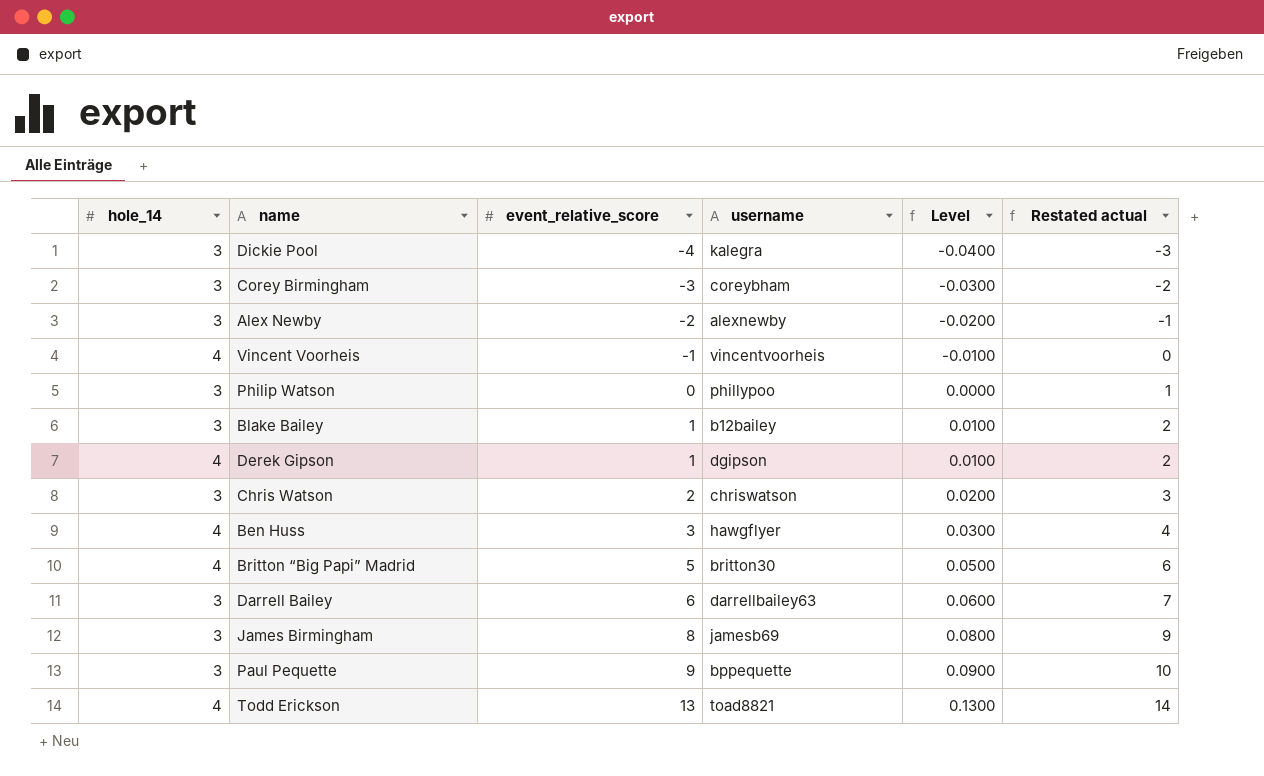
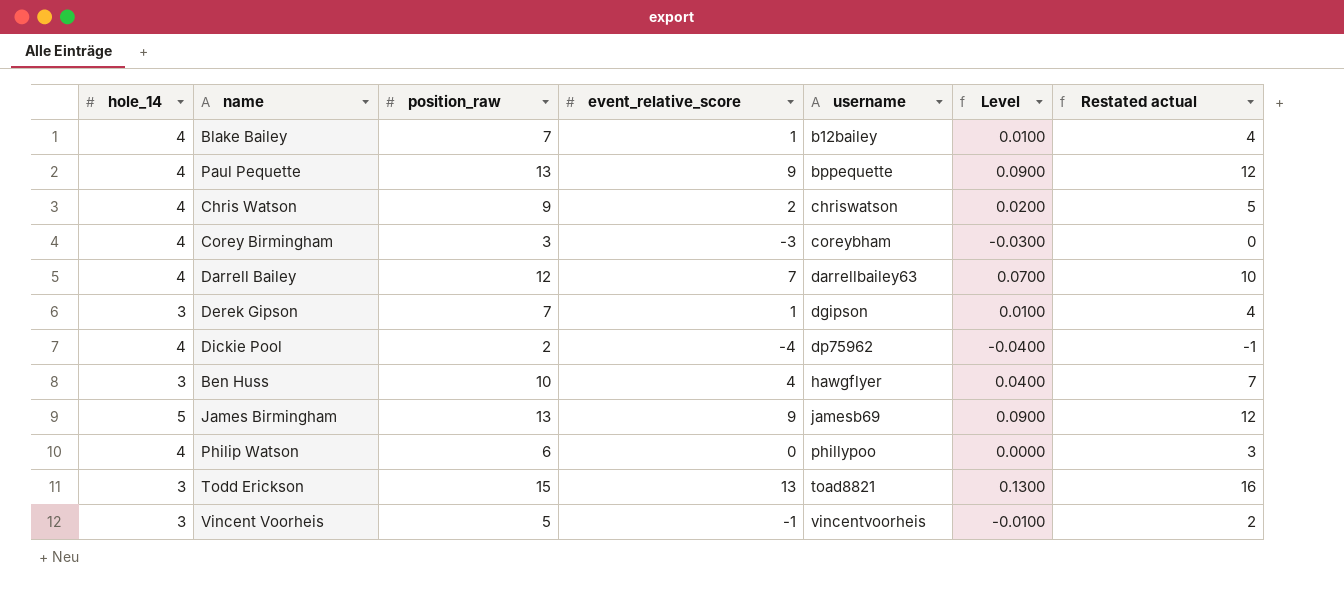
row order: event_relative_score ascending -> username ascending
column position_raw | position: none -> 3
column Restated actual | formula: [event_relative_score] + 1 -> [event_relative_score] + 3
row Alex Newby: 3 | -2 | alexnewby | -0.0200 | -1 -> none
row Britton “Big Papi” Madrid: 4 | 5 | britton30 | 0.0500 | 6 -> none
Blake Bailey | hole_14: 3 -> 4
Paul Pequette | hole_14: 3 -> 4
Chris Watson | hole_14: 3 -> 4
Corey Birmingham | hole_14: 3 -> 4
Darrell Bailey | hole_14: 3 -> 4
Darrell Bailey | event_relative_score: 6 -> 7
Darrell Bailey | Level: 0.0600 -> 0.0700
Derek Gipson | hole_14: 4 -> 3
Dickie Pool | hole_14: 3 -> 4
Dickie Pool | username: kalegra -> dp75962
Ben Huss | hole_14: 4 -> 3
Ben Huss | event_relative_score: 3 -> 4
Ben Huss | Level: 0.0300 -> 0.0400
James Birmingham | hole_14: 3 -> 5
James Birmingham | event_relative_score: 8 -> 9
James Birmingham | Level: 0.0800 -> 0.0900
Philip Watson | hole_14: 3 -> 4
Todd Erickson | hole_14: 4 -> 3
Vincent Voorheis | hole_14: 4 -> 3

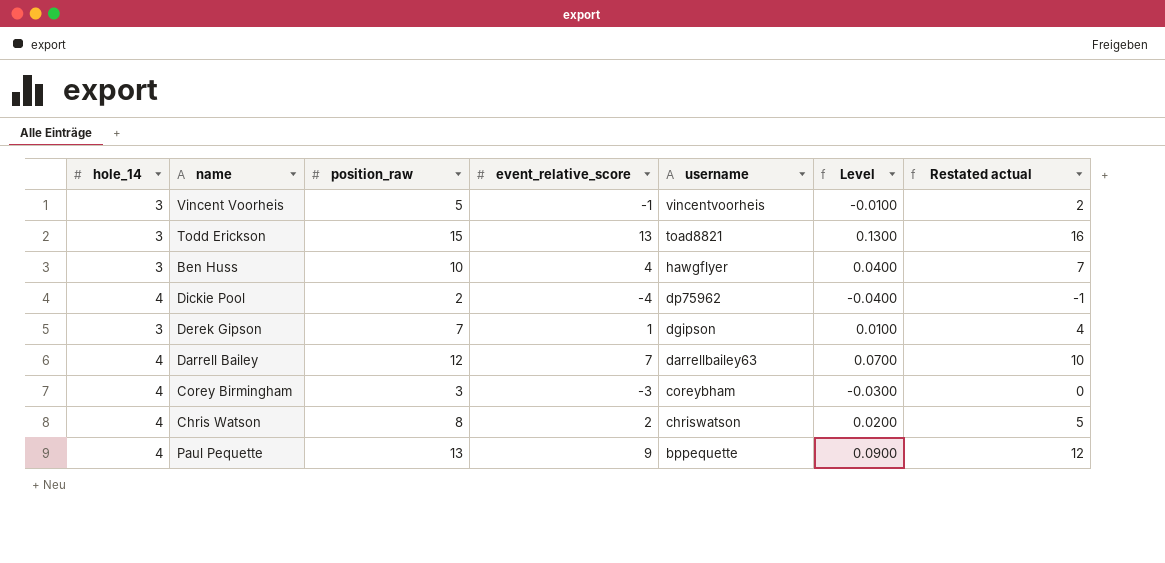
row order: username ascending -> username descending
row Blake Bailey: 4 | 7 | 1 | b12bailey | 0.0100 | 4 -> none
row James Birmingham: 5 | 13 | 9 | jamesb69 | 0.0900 | 12 -> none
row Philip Watson: 4 | 6 | 0 | phillypoo | 0.0000 | 3 -> none
Chris Watson | position_raw: 9 -> 8

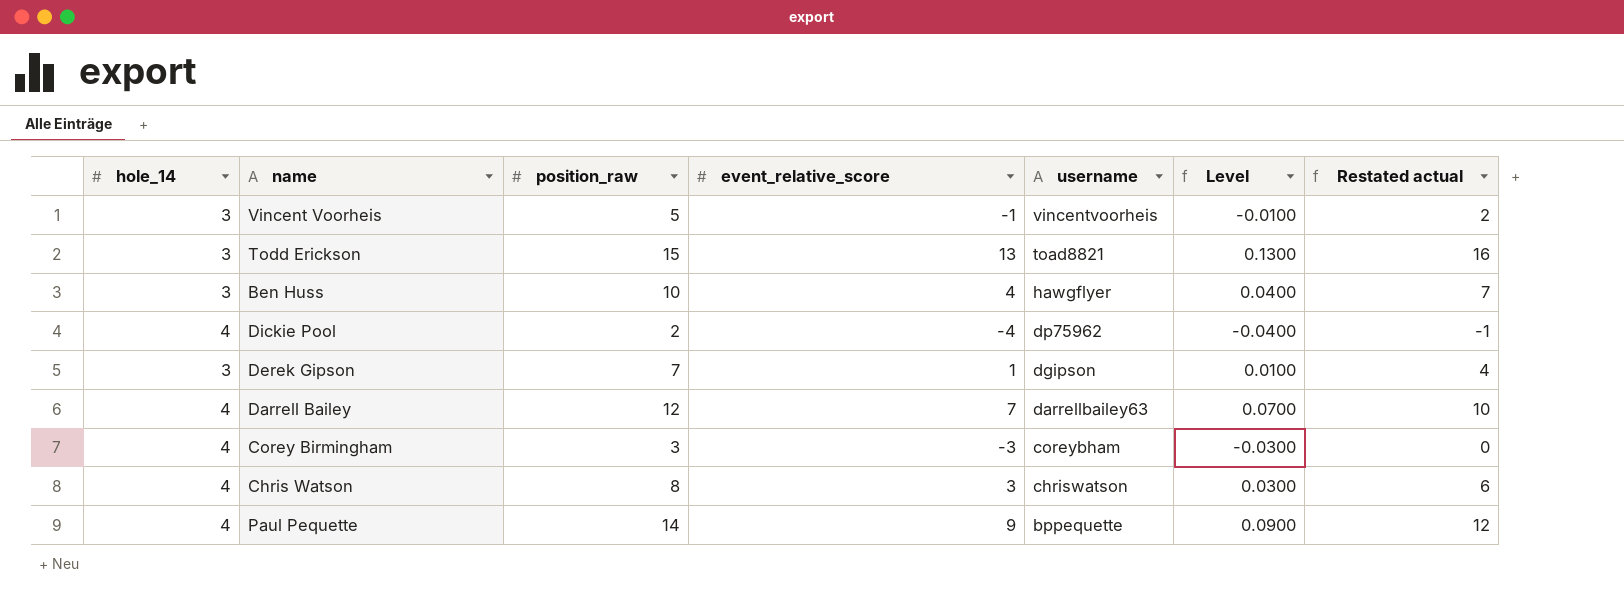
Chris Watson | event_relative_score: 2 -> 3
Chris Watson | Level: 0.0200 -> 0.0300
Chris Watson | Restated actual: 5 -> 6
Paul Pequette | position_raw: 13 -> 14

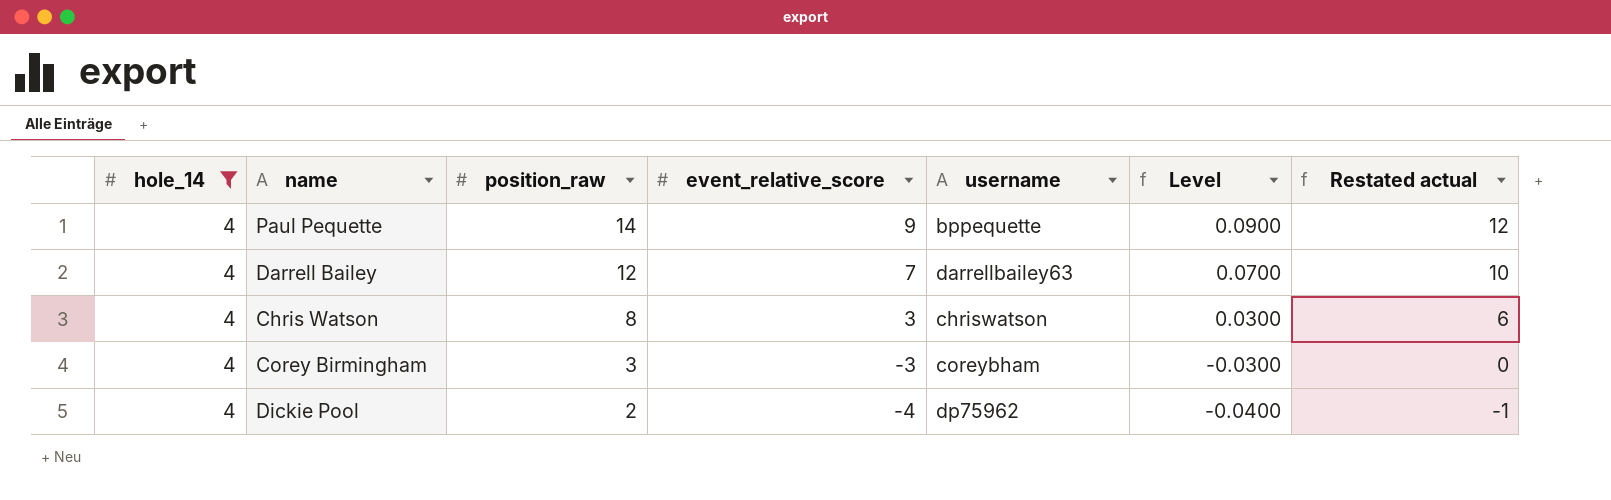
filter: none -> hole_14 = 4
row order: username descending -> position_raw descending

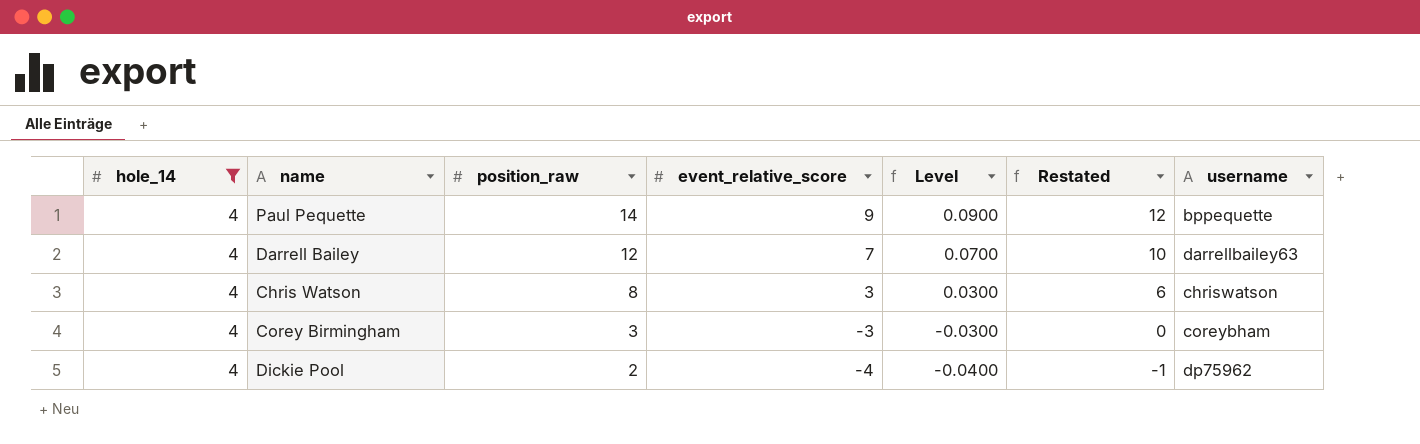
column name: Restated actual -> Restated
column username | position: 5 -> 7

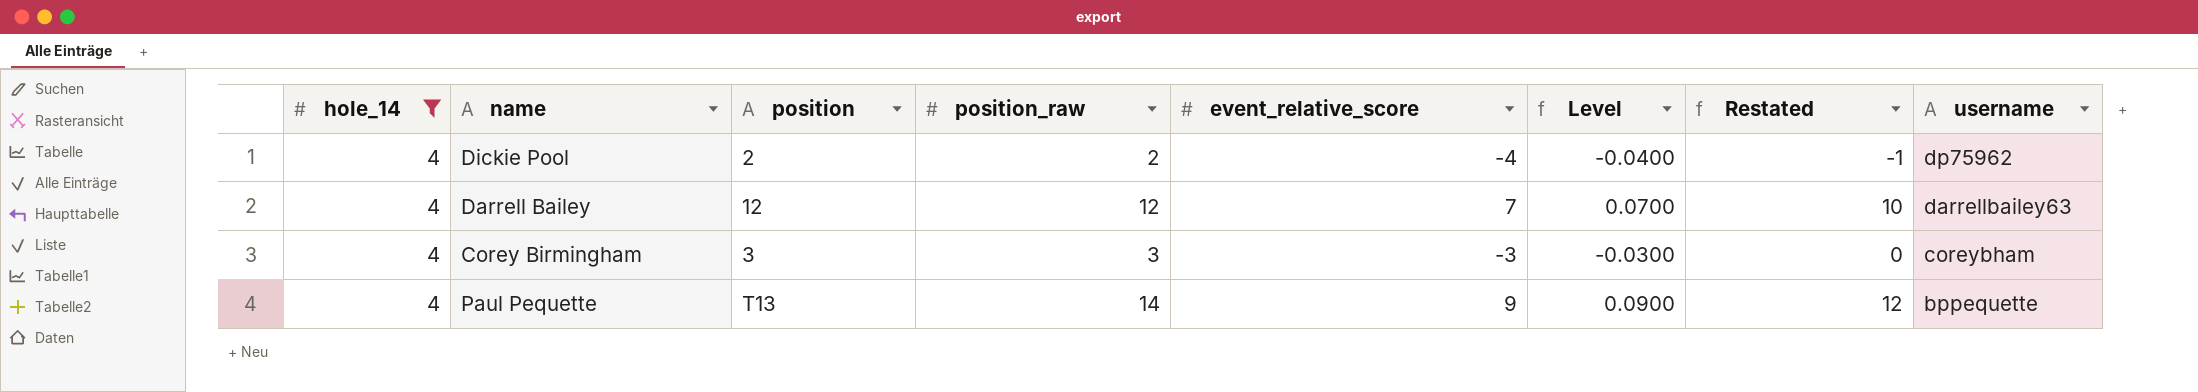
row order: position_raw descending -> username descending
column position | position: none -> 3
row Chris Watson: 4 | 8 | 3 | 0.0300 | 6 | chriswatson -> none

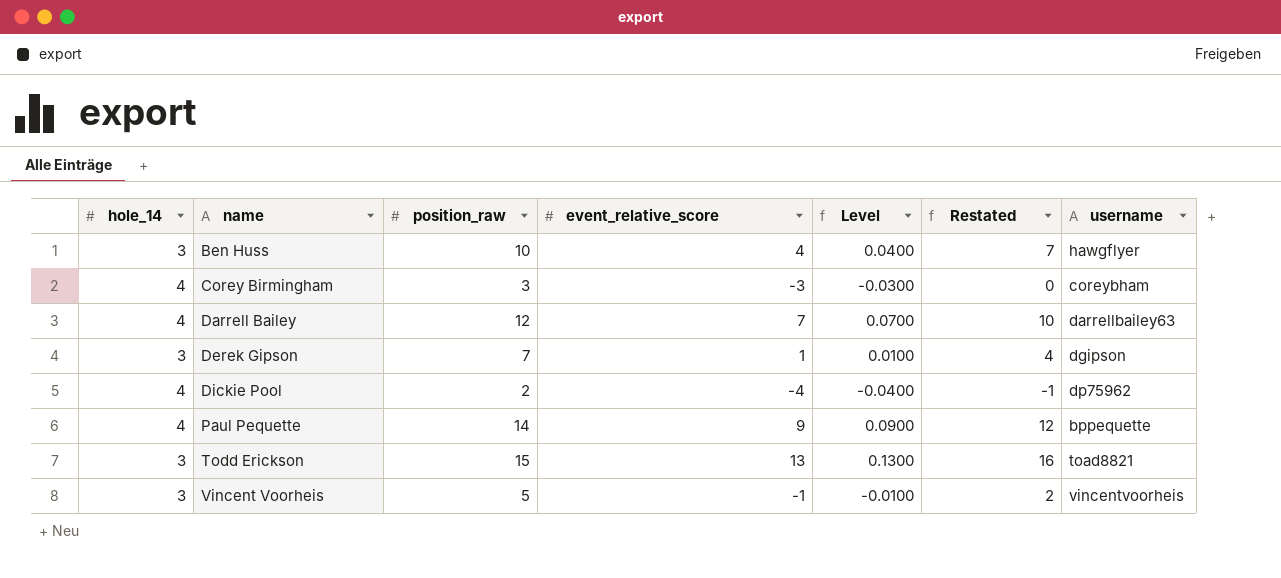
filter: hole_14 = 4 -> none
row order: username descending -> name ascending
column position | position: 3 -> none

